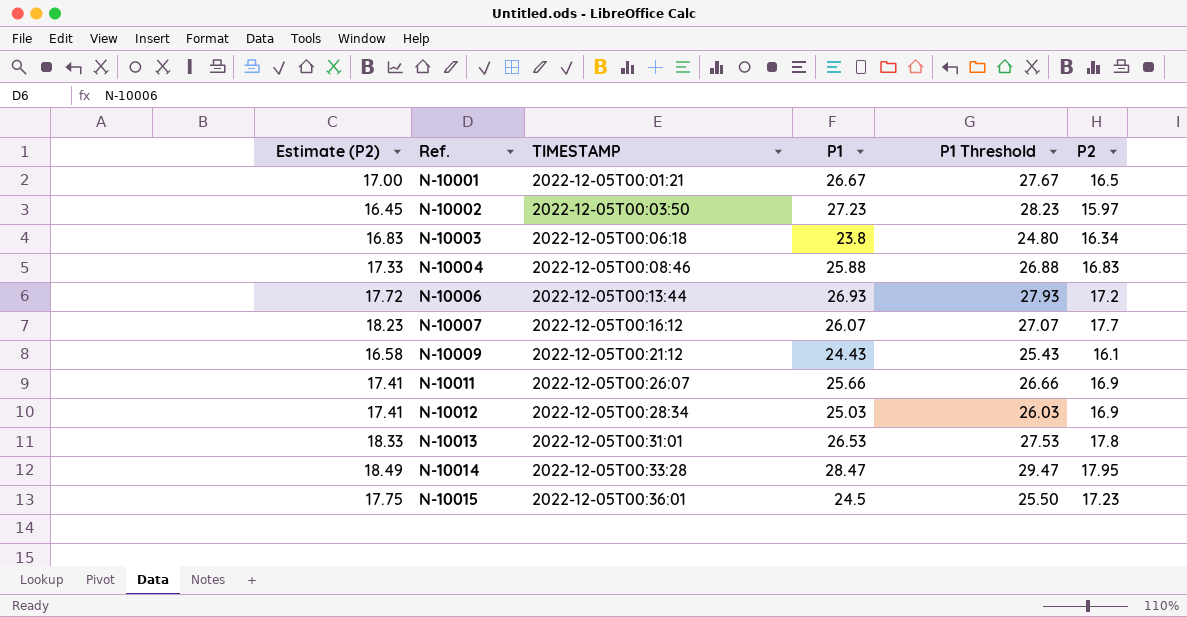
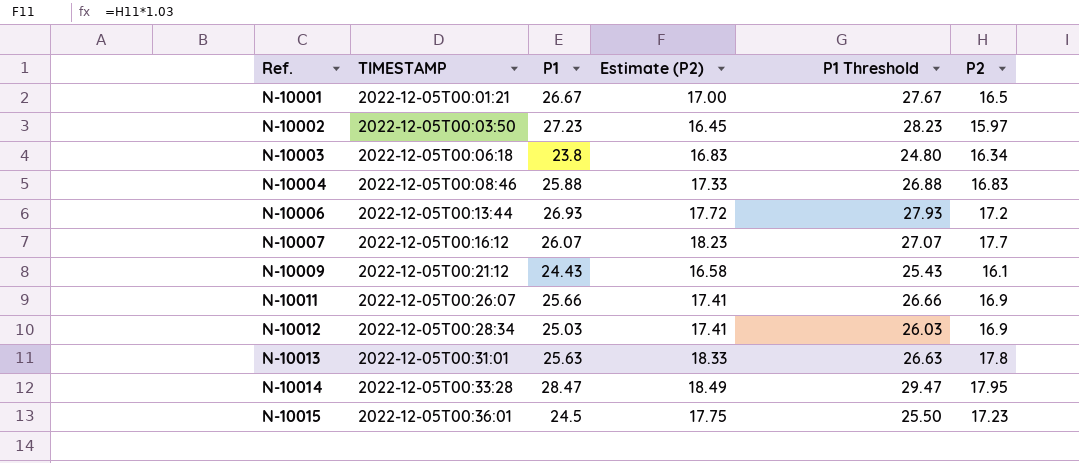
column Estimate (P2) | position: 1 -> 4
N-10013 | P1: 26.53 -> 25.63
N-10013 | P1 Threshold: 27.53 -> 26.63

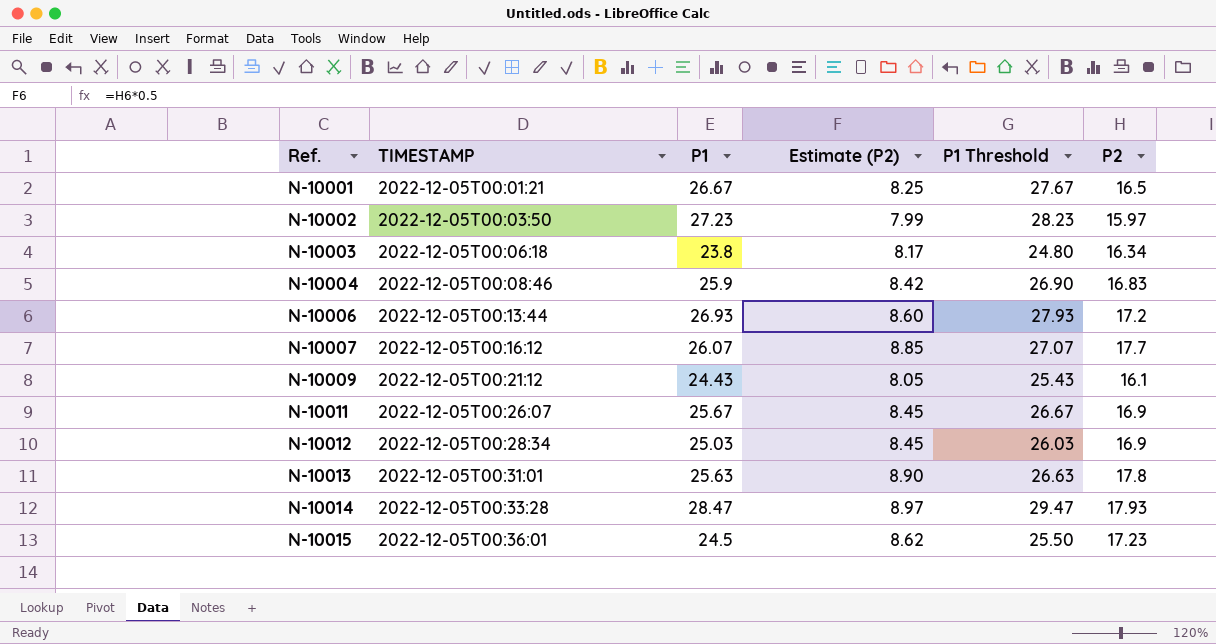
column Estimate (P2) | formula: [P2] * 1.03 -> [P2] * 0.5
N-10004 | P1: 25.88 -> 25.9
N-10004 | P1 Threshold: 26.88 -> 26.90
N-10011 | P1: 25.66 -> 25.67
N-10011 | P1 Threshold: 26.66 -> 26.67
N-10014 | P2: 17.95 -> 17.93

